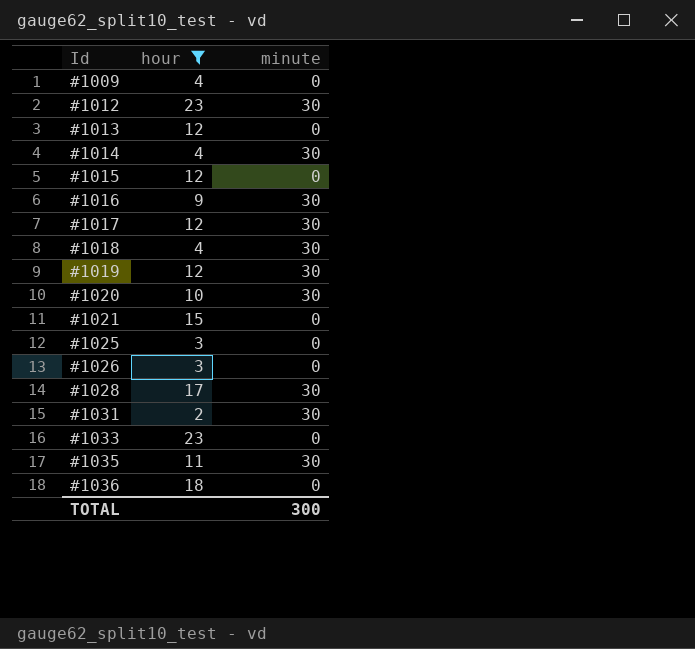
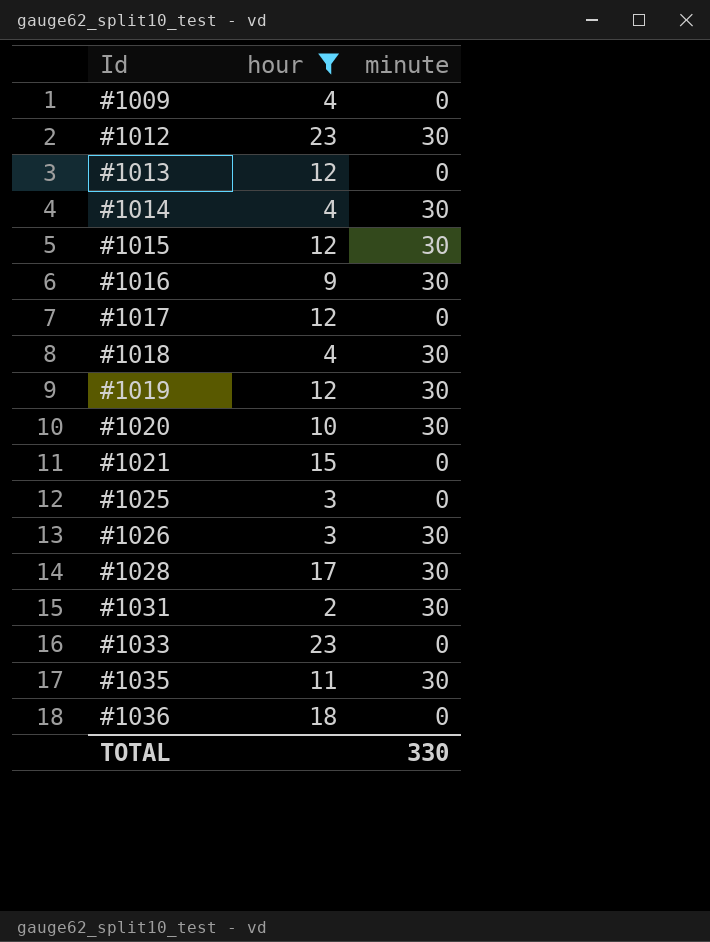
#1015 | minute: 0 -> 30
#1017 | minute: 30 -> 0
#1026 | minute: 0 -> 30
TOTAL | minute: 300 -> 330

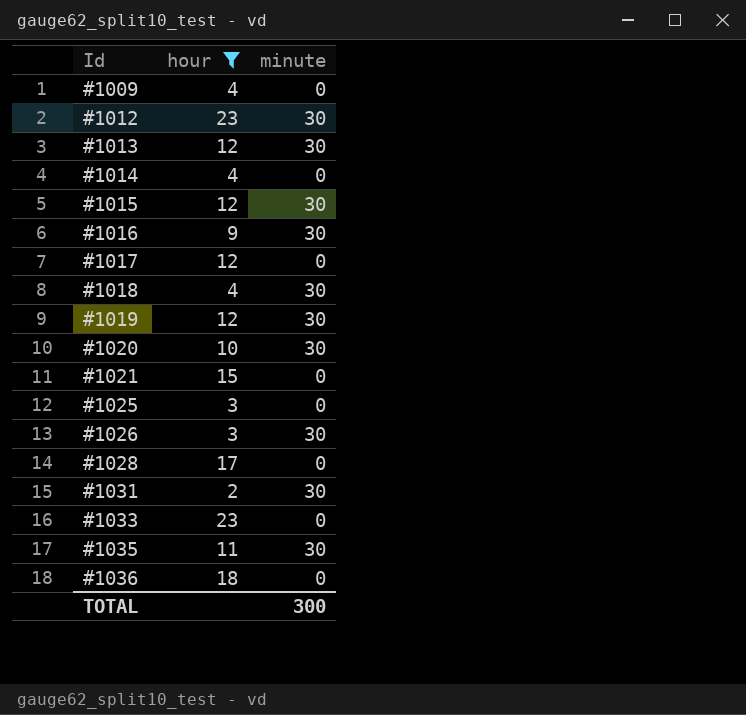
#1013 | minute: 0 -> 30
#1014 | minute: 30 -> 0
#1028 | minute: 30 -> 0
TOTAL | minute: 330 -> 300

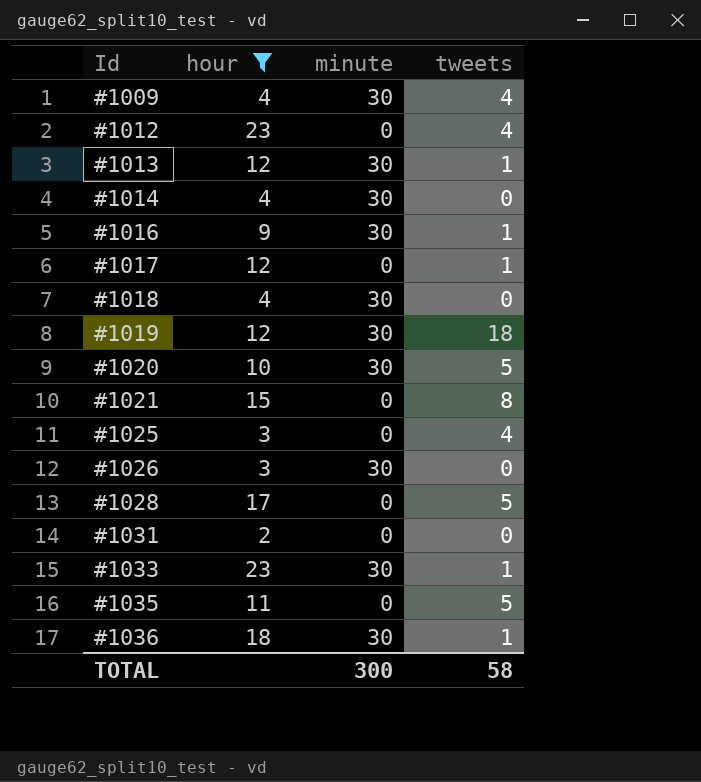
column tweets | position: none -> 4
row #1015: 12 | 30 -> none
#1009 | minute: 0 -> 30
#1012 | minute: 30 -> 0
#1014 | minute: 0 -> 30
#1031 | minute: 30 -> 0
#1033 | minute: 0 -> 30
#1035 | minute: 30 -> 0
#1036 | minute: 0 -> 30

